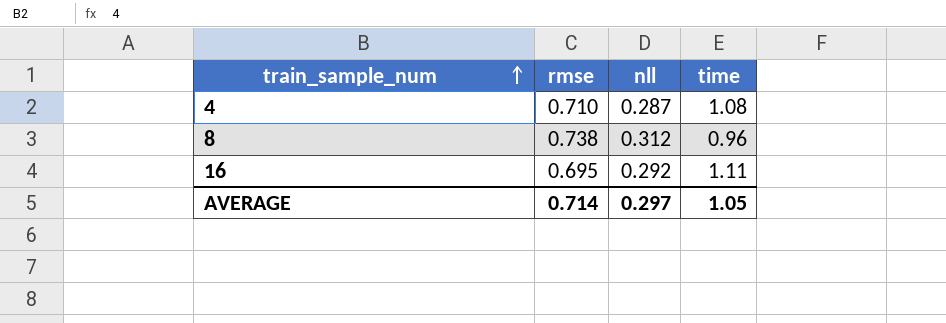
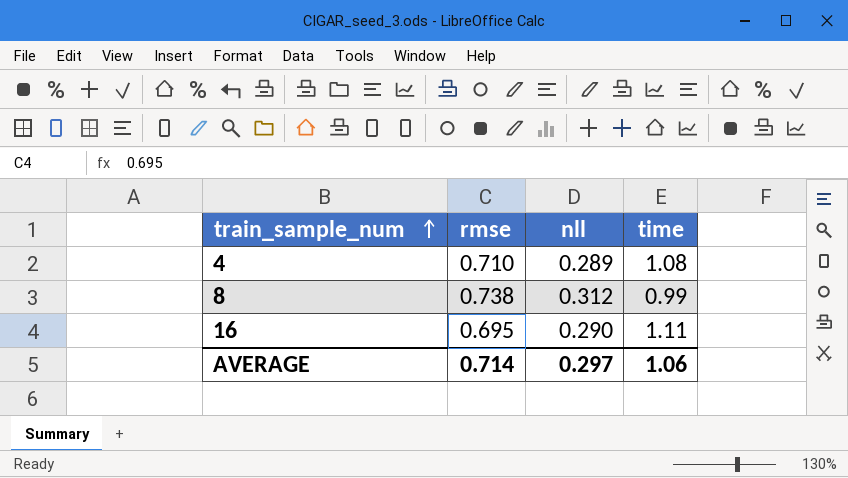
4 | nll: 0.287 -> 0.289
8 | time: 0.96 -> 0.99
16 | nll: 0.292 -> 0.290
AVERAGE | time: 1.05 -> 1.06

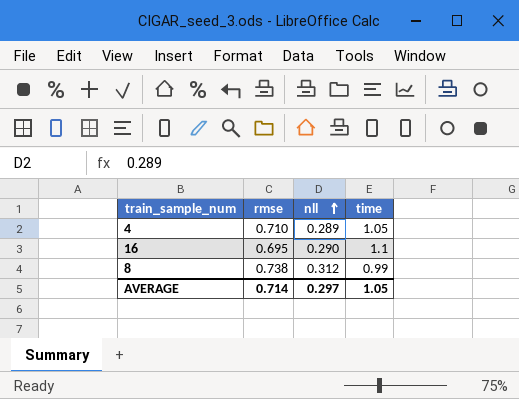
row order: train_sample_num ascending -> nll ascending
4 | time: 1.08 -> 1.05
16 | time: 1.11 -> 1.1
AVERAGE | time: 1.06 -> 1.05

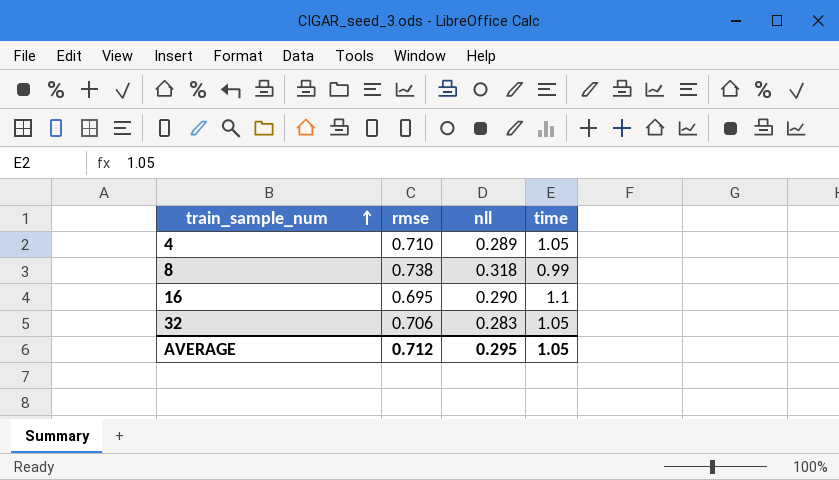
row order: nll ascending -> train_sample_num ascending
8 | nll: 0.312 -> 0.318
row 32: none -> 0.706 | 0.283 | 1.05
AVERAGE | rmse: 0.714 -> 0.712
AVERAGE | nll: 0.297 -> 0.295

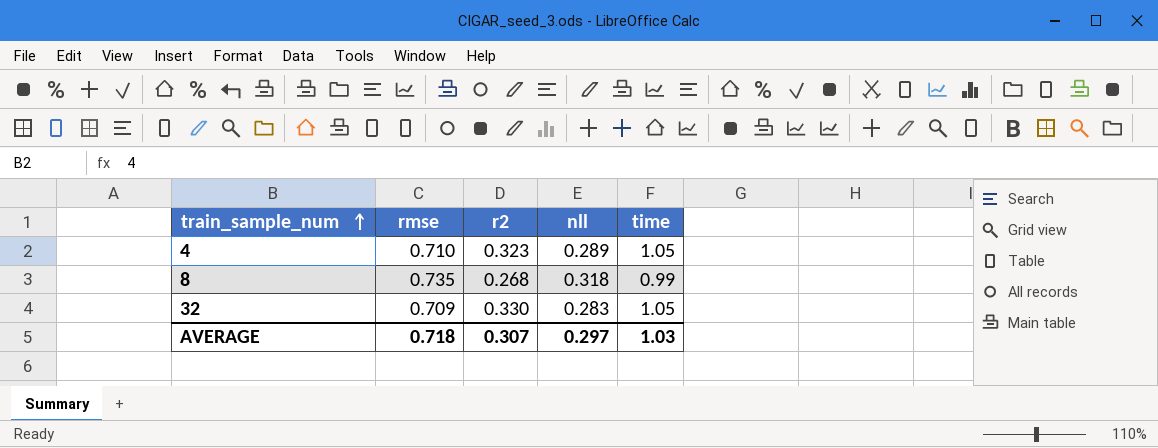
column r2 | position: none -> 3
row 16: 0.695 | 0.290 | 1.1 -> none
8 | rmse: 0.738 -> 0.735
32 | rmse: 0.706 -> 0.709
AVERAGE | rmse: 0.712 -> 0.718
AVERAGE | nll: 0.295 -> 0.297
AVERAGE | time: 1.05 -> 1.03

